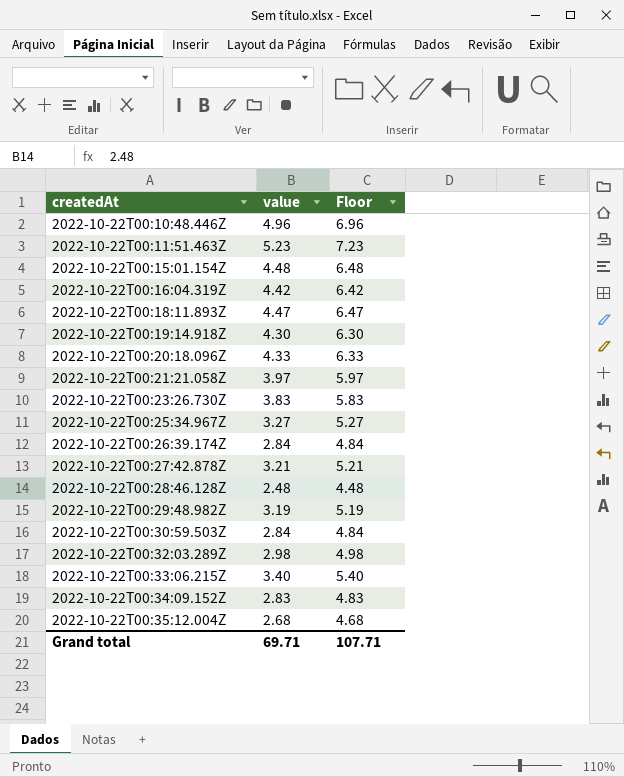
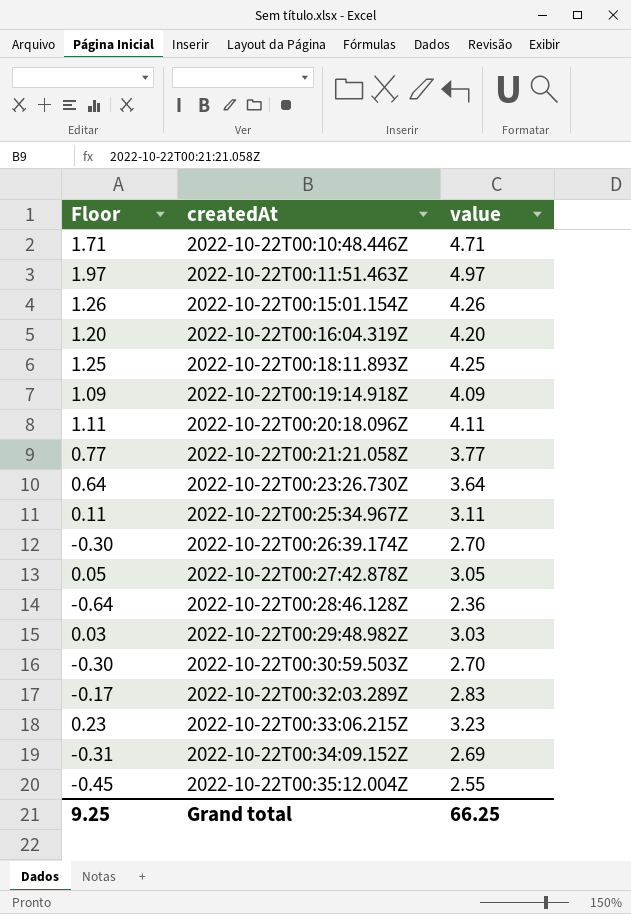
column Floor | formula: [value] + 2 -> [value] - 3
column Floor | position: 3 -> 1
2022-10-22T00:10:48.446Z | value: 4.96 -> 4.71
2022-10-22T00:11:51.463Z | value: 5.23 -> 4.97
2022-10-22T00:15:01.154Z | value: 4.48 -> 4.26
2022-10-22T00:16:04.319Z | value: 4.42 -> 4.20
2022-10-22T00:18:11.893Z | value: 4.47 -> 4.25
2022-10-22T00:19:14.918Z | value: 4.30 -> 4.09
2022-10-22T00:20:18.096Z | value: 4.33 -> 4.11
2022-10-22T00:21:21.058Z | value: 3.97 -> 3.77
2022-10-22T00:23:26.730Z | value: 3.83 -> 3.64
2022-10-22T00:25:34.967Z | value: 3.27 -> 3.11
2022-10-22T00:26:39.174Z | value: 2.84 -> 2.70
2022-10-22T00:27:42.878Z | value: 3.21 -> 3.05
2022-10-22T00:28:46.128Z | value: 2.48 -> 2.36
2022-10-22T00:29:48.982Z | value: 3.19 -> 3.03
2022-10-22T00:30:59.503Z | value: 2.84 -> 2.70
2022-10-22T00:32:03.289Z | value: 2.98 -> 2.83
2022-10-22T00:33:06.215Z | value: 3.40 -> 3.23
2022-10-22T00:34:09.152Z | value: 2.83 -> 2.69
2022-10-22T00:35:12.004Z | value: 2.68 -> 2.55
Grand total | Floor: 107.71 -> 9.25
Grand total | value: 69.71 -> 66.25

